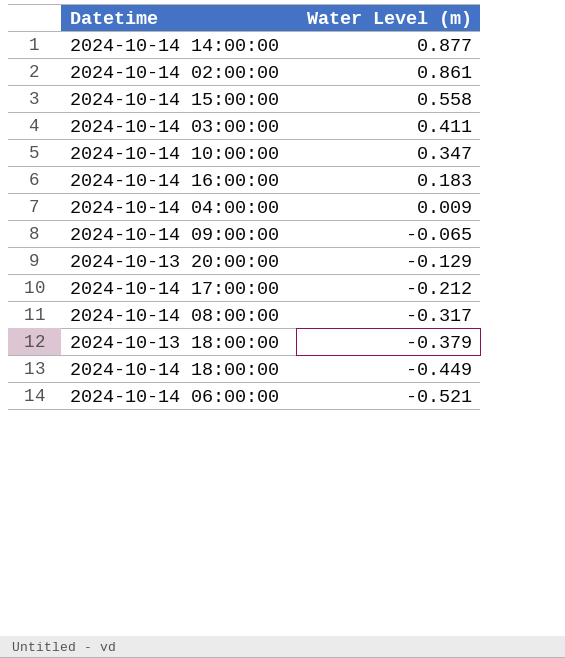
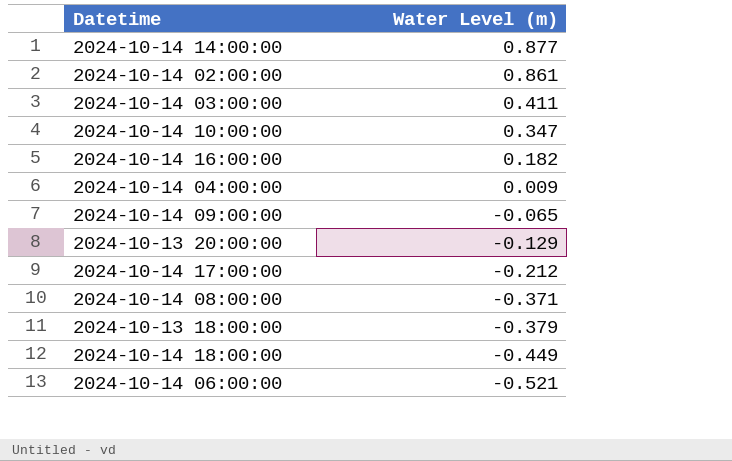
row 2024-10-14 15:00:00: 0.558 -> none
2024-10-14 16:00:00 | Water Level (m): 0.183 -> 0.182
2024-10-14 08:00:00 | Water Level (m): -0.317 -> -0.371

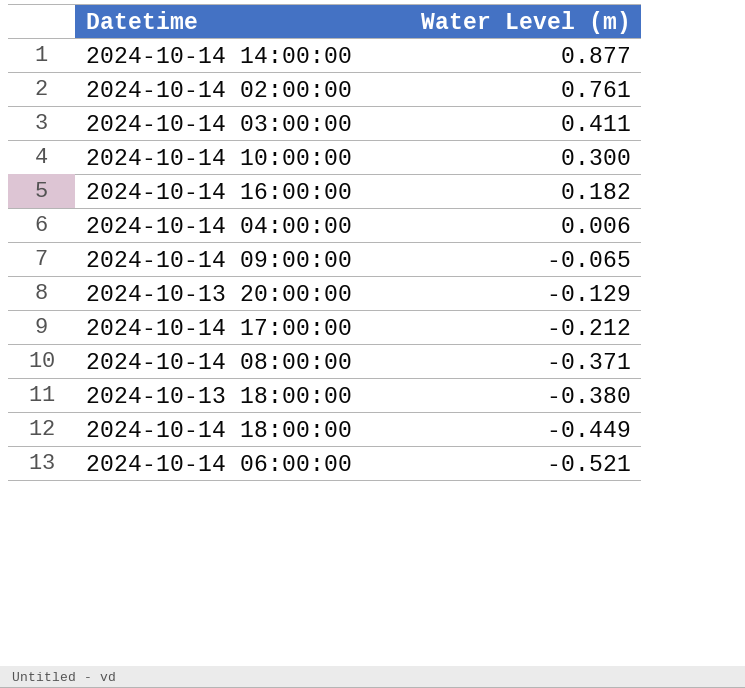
2024-10-14 02:00:00 | Water Level (m): 0.861 -> 0.761
2024-10-14 10:00:00 | Water Level (m): 0.347 -> 0.300
2024-10-14 04:00:00 | Water Level (m): 0.009 -> 0.006
2024-10-13 18:00:00 | Water Level (m): -0.379 -> -0.380

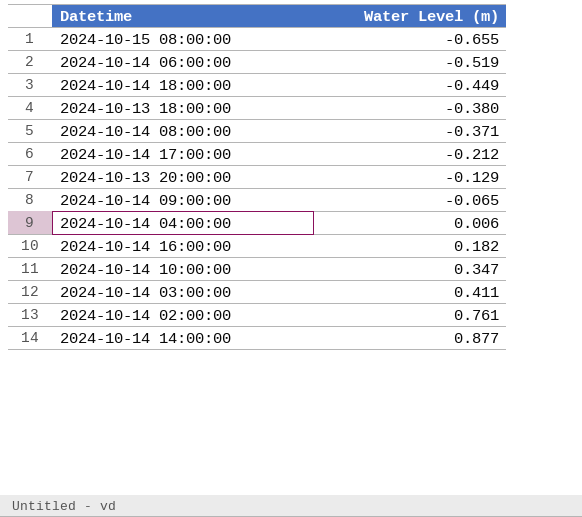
row order: Water Level (m) descending -> Water Level (m) ascending
row 2024-10-15 08:00:00: none -> -0.655
2024-10-14 06:00:00 | Water Level (m): -0.521 -> -0.519
2024-10-14 10:00:00 | Water Level (m): 0.300 -> 0.347

